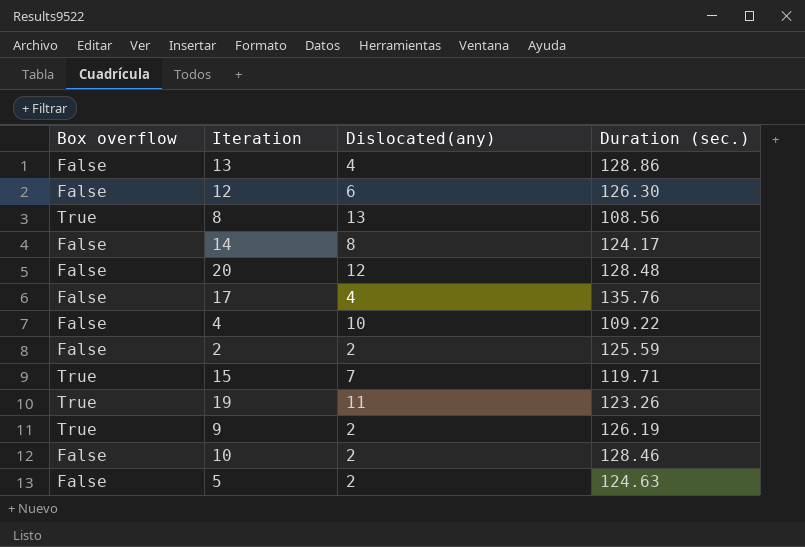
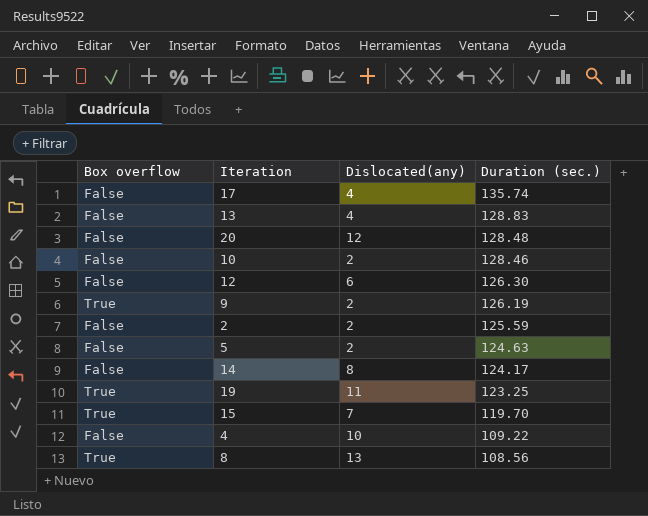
row order: none -> Duration (sec.) descending
17 | Duration (sec.): 135.76 -> 135.74
13 | Duration (sec.): 128.86 -> 128.83
19 | Duration (sec.): 123.26 -> 123.25
15 | Duration (sec.): 119.71 -> 119.70

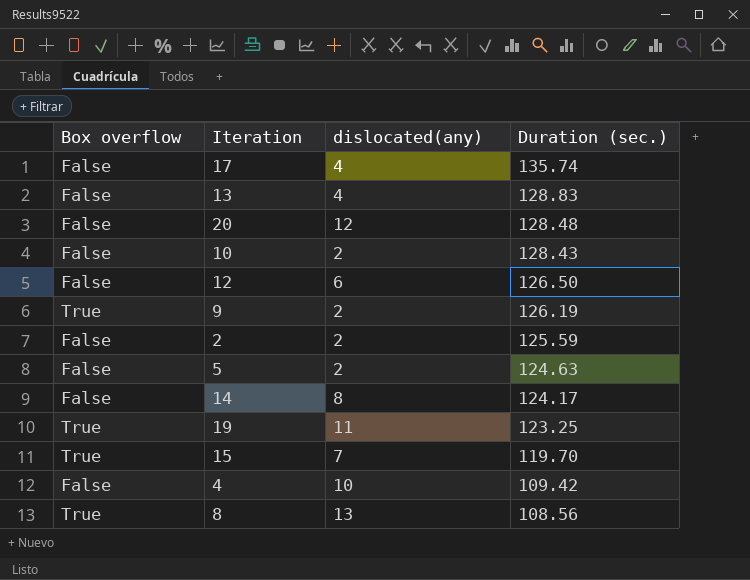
column name: Dislocated(any) -> dislocated(any)
10 | Duration (sec.): 128.46 -> 128.43
12 | Duration (sec.): 126.30 -> 126.50
4 | Duration (sec.): 109.22 -> 109.42

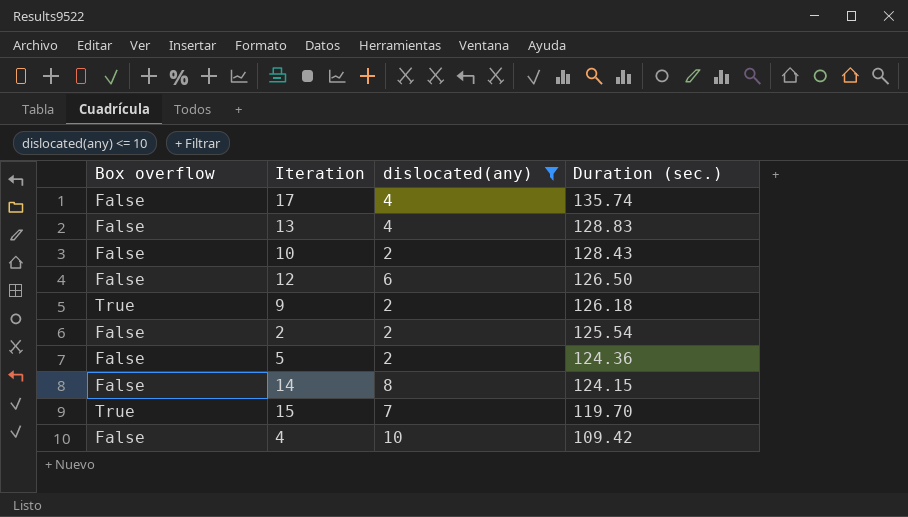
filter: none -> dislocated(any) <= 10
9 | Duration (sec.): 126.19 -> 126.18
2 | Duration (sec.): 125.59 -> 125.54
5 | Duration (sec.): 124.63 -> 124.36
14 | Duration (sec.): 124.17 -> 124.15

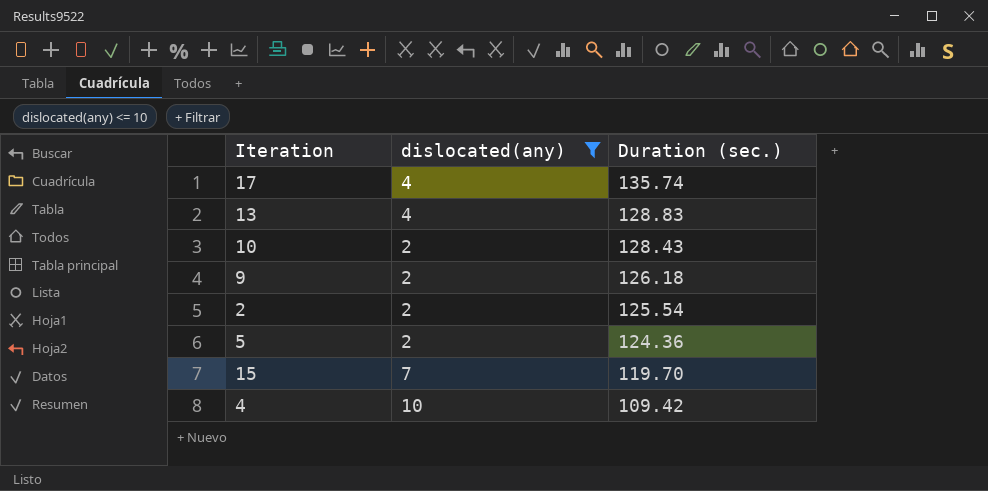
column Box overflow | position: 1 -> none
row 12: False | 6 | 126.50 -> none
row 14: False | 8 | 124.15 -> none

